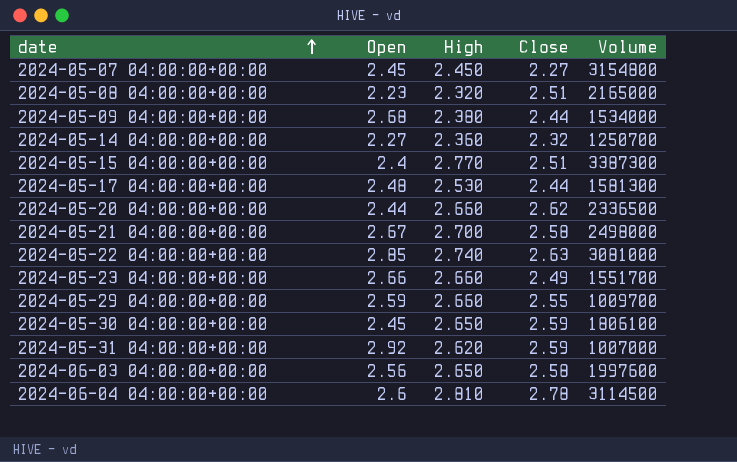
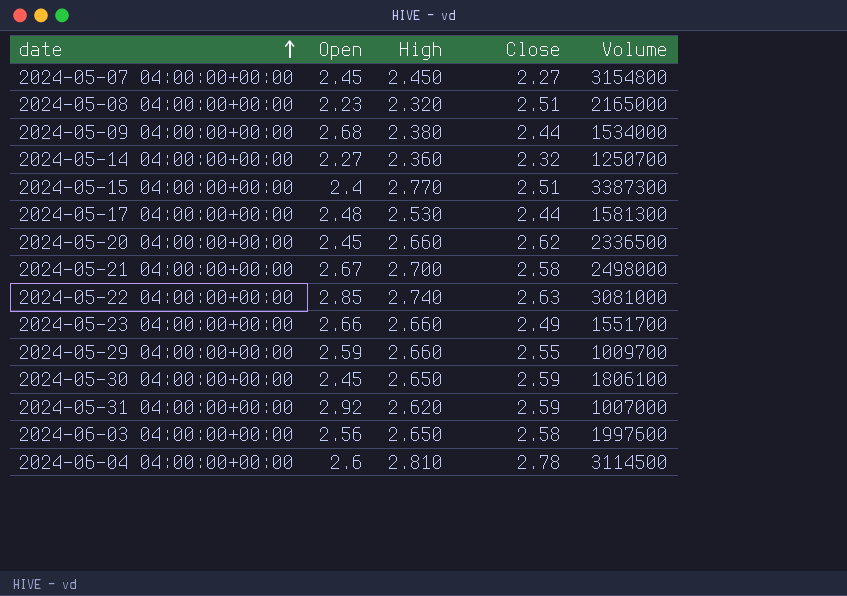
2024-05-20 04:00:00+00:00 | Open: 2.44 -> 2.45

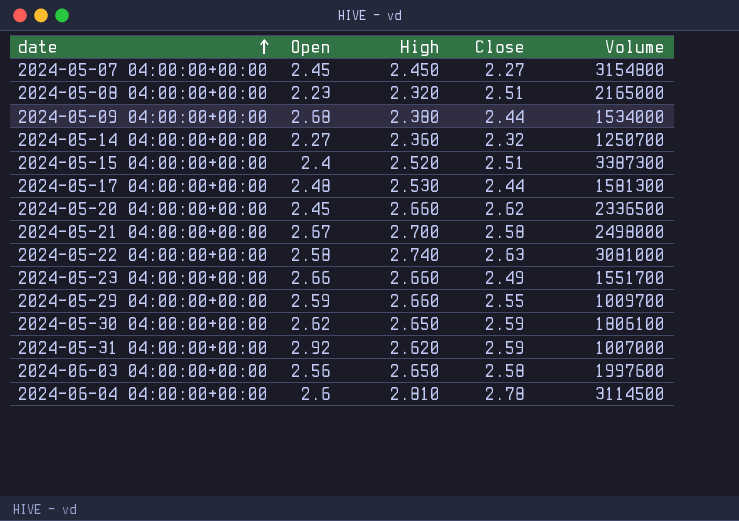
2024-05-15 04:00:00+00:00 | High: 2.770 -> 2.520
2024-05-22 04:00:00+00:00 | Open: 2.85 -> 2.58
2024-05-30 04:00:00+00:00 | Open: 2.45 -> 2.62

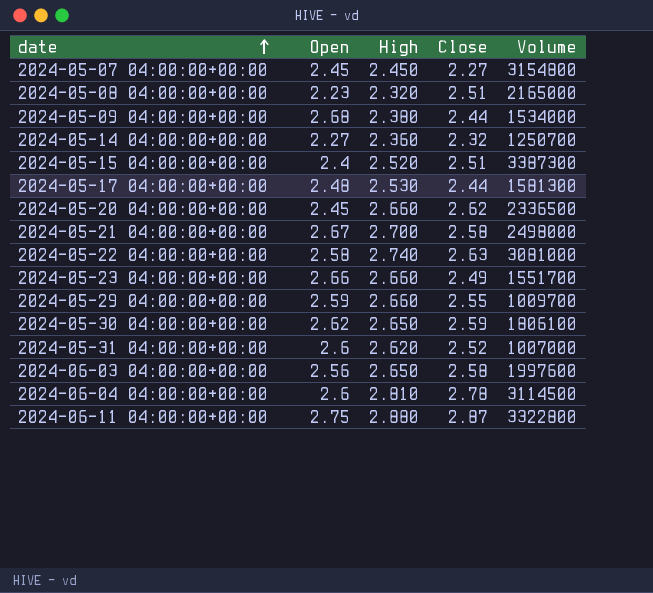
2024-05-31 04:00:00+00:00 | Open: 2.92 -> 2.6
2024-05-31 04:00:00+00:00 | Close: 2.59 -> 2.52
row 2024-06-11 04:00:00+00:00: none -> 2.75 | 2.880 | 2.87 | 3322800

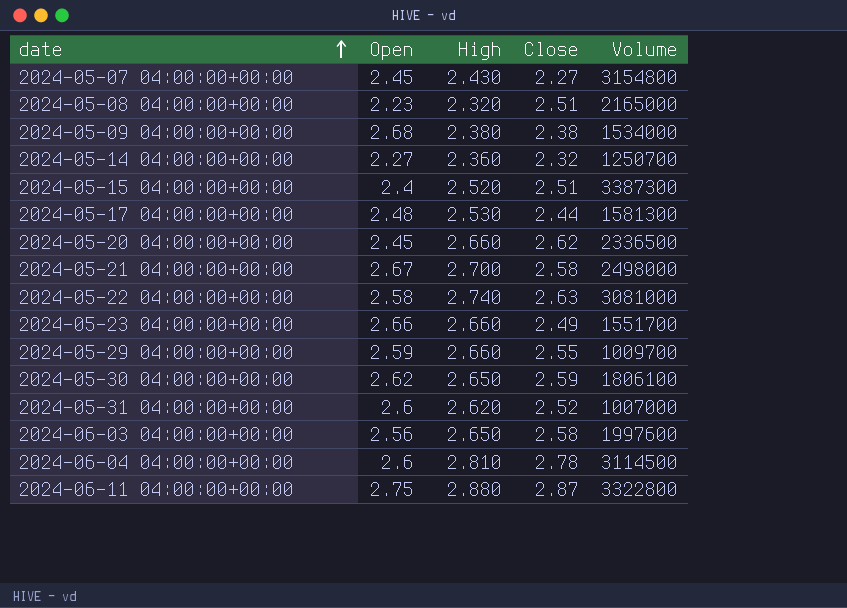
2024-05-07 04:00:00+00:00 | High: 2.450 -> 2.430
2024-05-09 04:00:00+00:00 | Close: 2.44 -> 2.38

